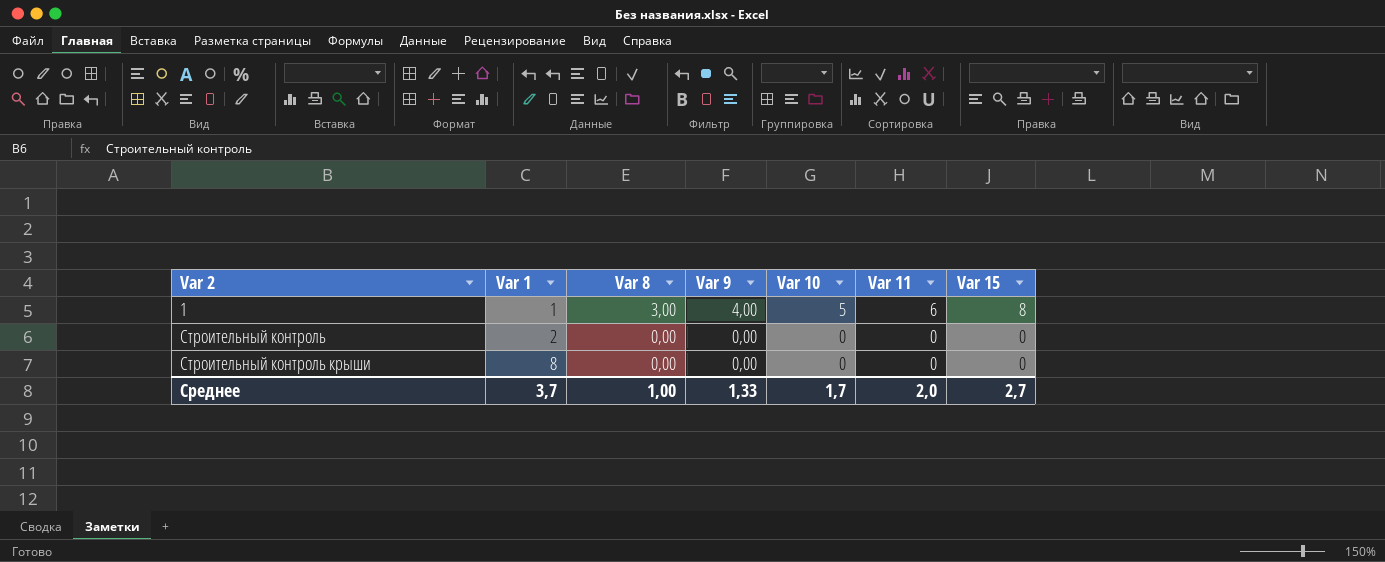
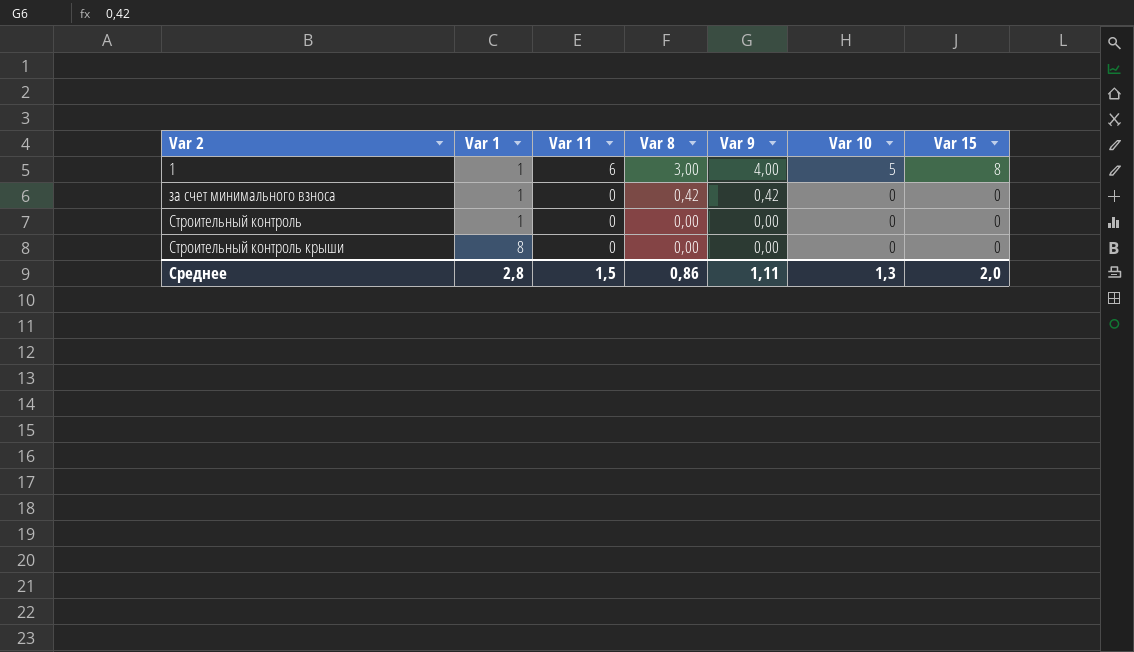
column Var 11 | position: 6 -> 3
row за счет минимального взноса: none -> 1 | 0 | 0,42 | 0,42 | 0 | 0
Строительный контроль | Var 1: 2 -> 1
Среднее | Var 1: 3,7 -> 2,8
Среднее | Var 11: 2,0 -> 1,5
Среднее | Var 8: 1,00 -> 0,86
Среднее | Var 9: 1,33 -> 1,11
Среднее | Var 10: 1,7 -> 1,3
Среднее | Var 15: 2,7 -> 2,0

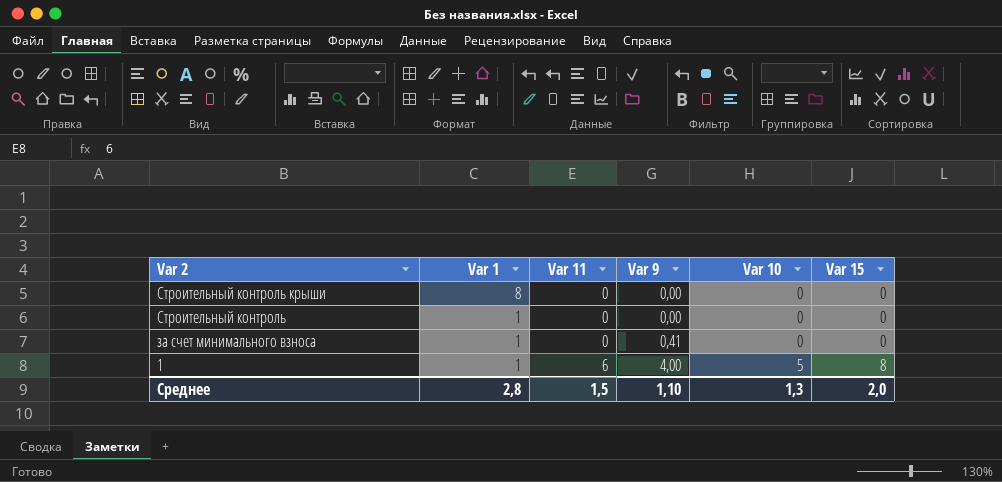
row order: Var 2 ascending -> Var 2 descending
column Var 8 | position: 4 -> none
за счет минимального взноса | Var 9: 0,42 -> 0,41
Среднее | Var 9: 1,11 -> 1,10

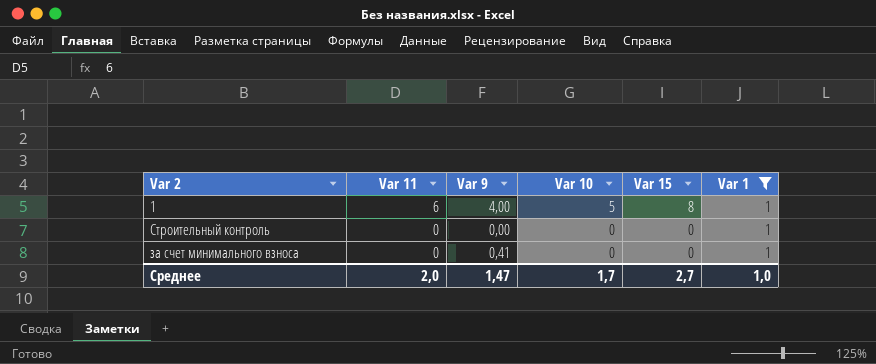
filter: none -> Var 1 = 1
row order: Var 2 descending -> Var 11 descending
column Var 1 | position: 2 -> 6
Среднее | Var 11: 1,5 -> 2,0
Среднее | Var 9: 1,10 -> 1,47
Среднее | Var 10: 1,3 -> 1,7
Среднее | Var 15: 2,0 -> 2,7
Среднее | Var 1: 2,8 -> 1,0

